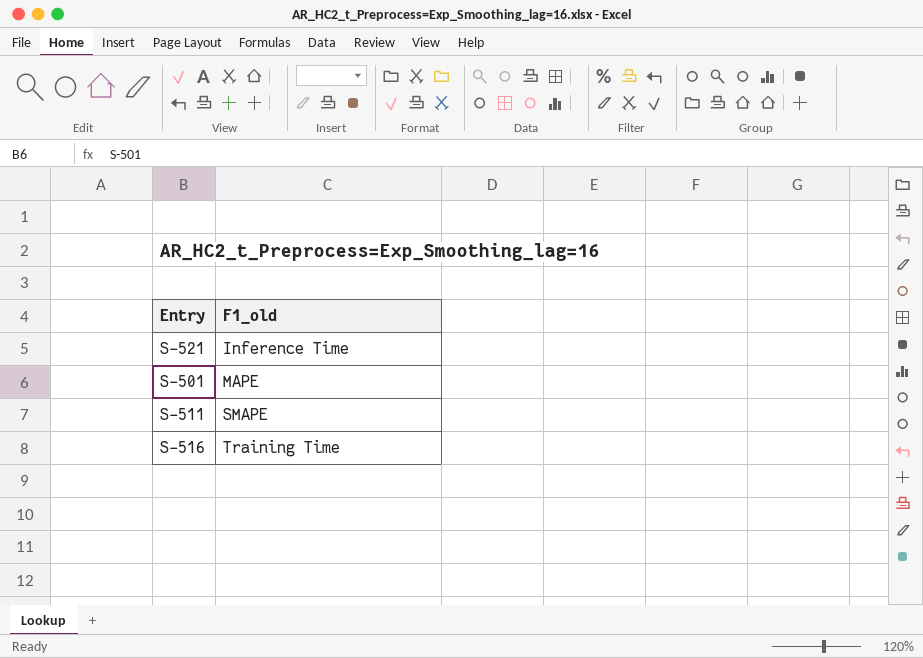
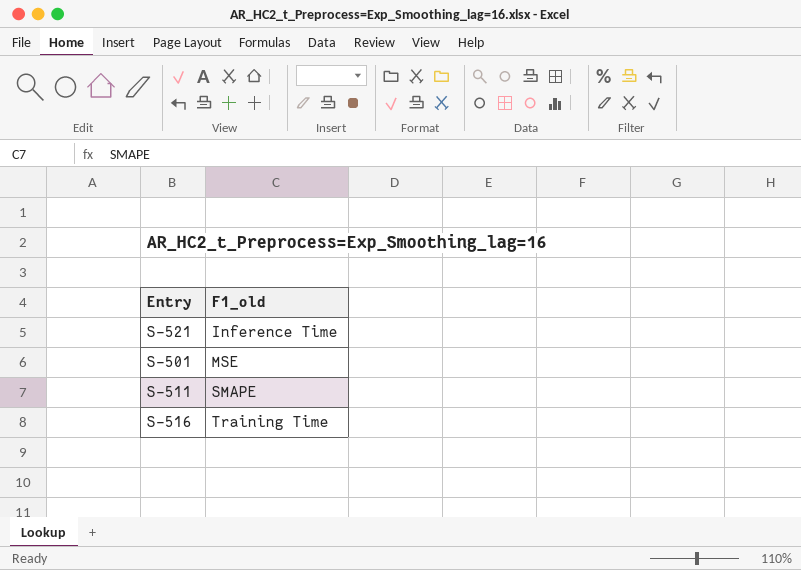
S-501 | F1_old: MAPE -> MSE

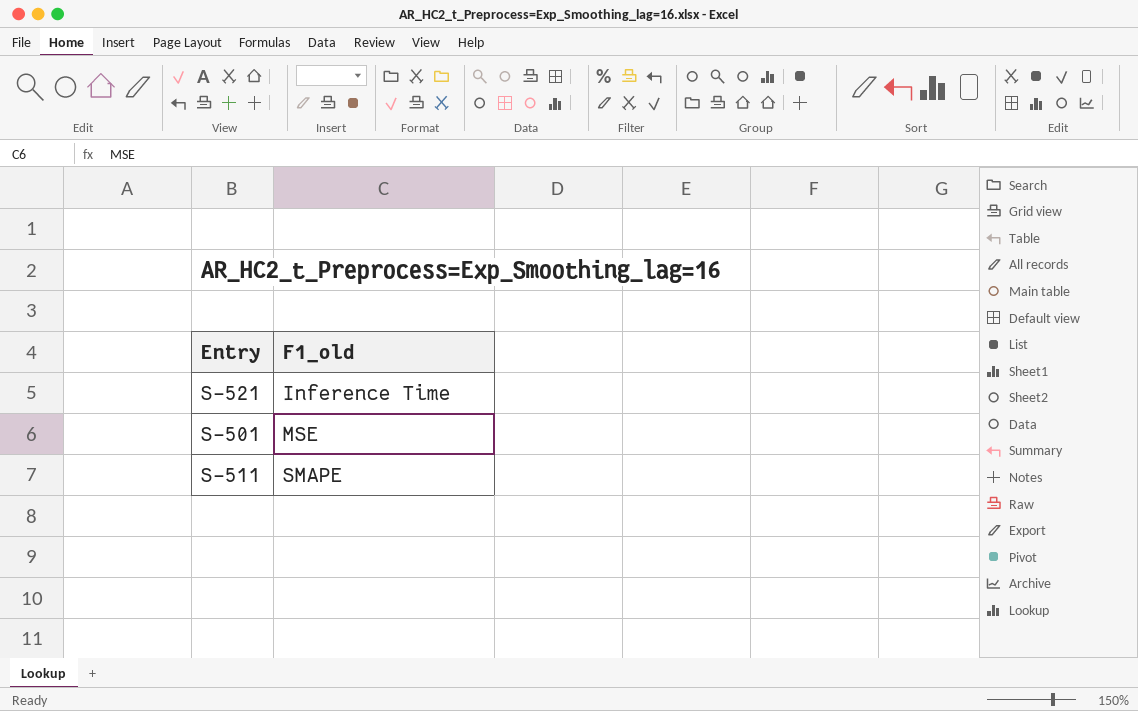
row S-516: Training Time -> none

